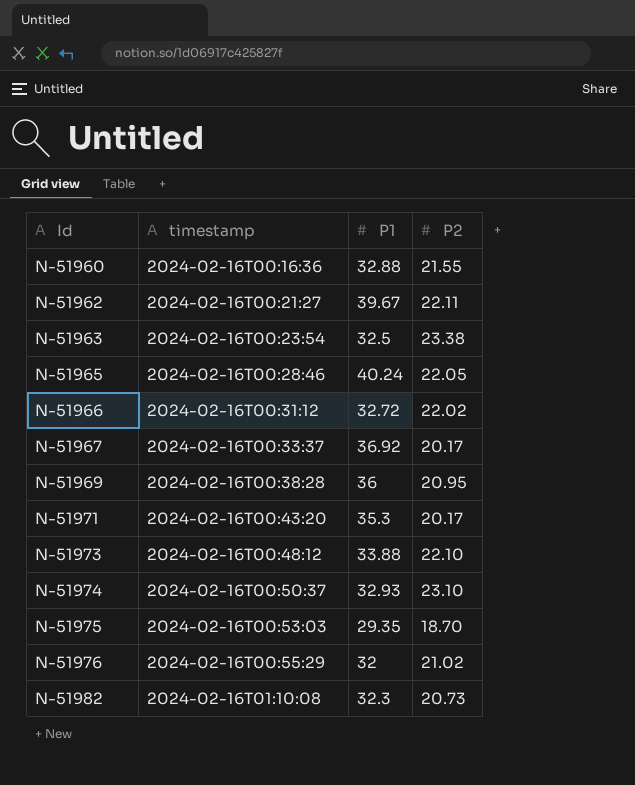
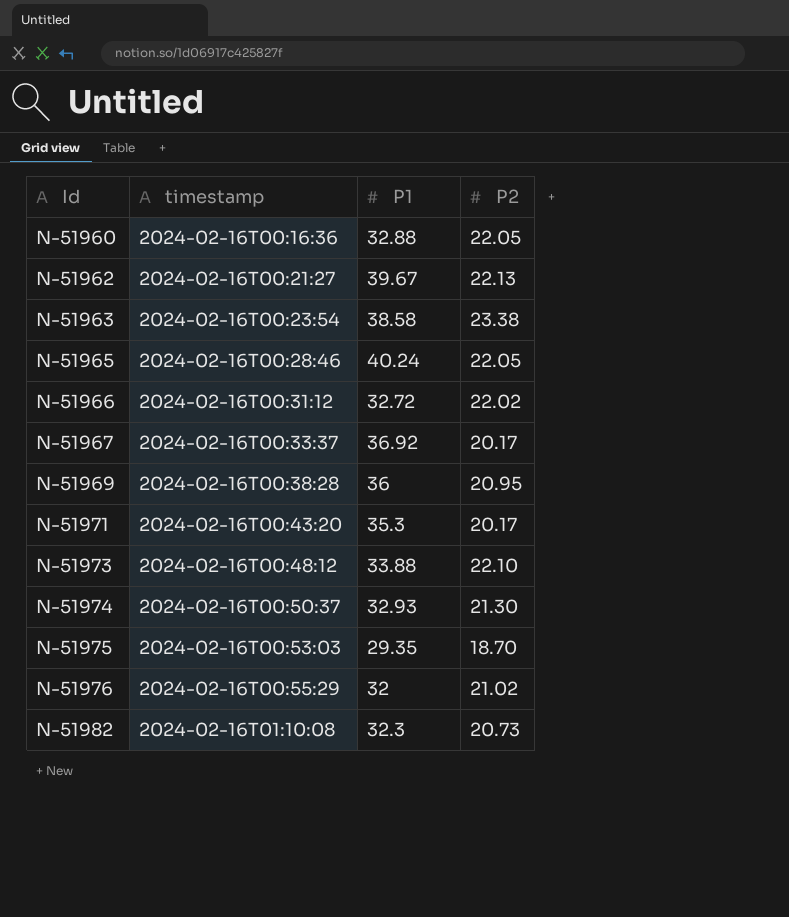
N-51960 | P2: 21.55 -> 22.05
N-51962 | P2: 22.11 -> 22.13
N-51963 | P1: 32.5 -> 38.58
N-51974 | P2: 23.10 -> 21.30

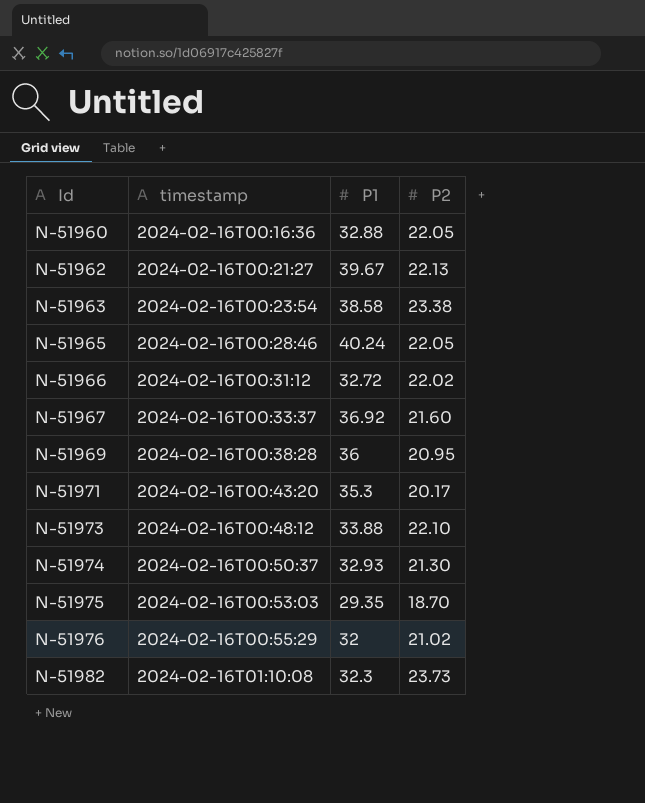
N-51967 | P2: 20.17 -> 21.60
N-51982 | P2: 20.73 -> 23.73

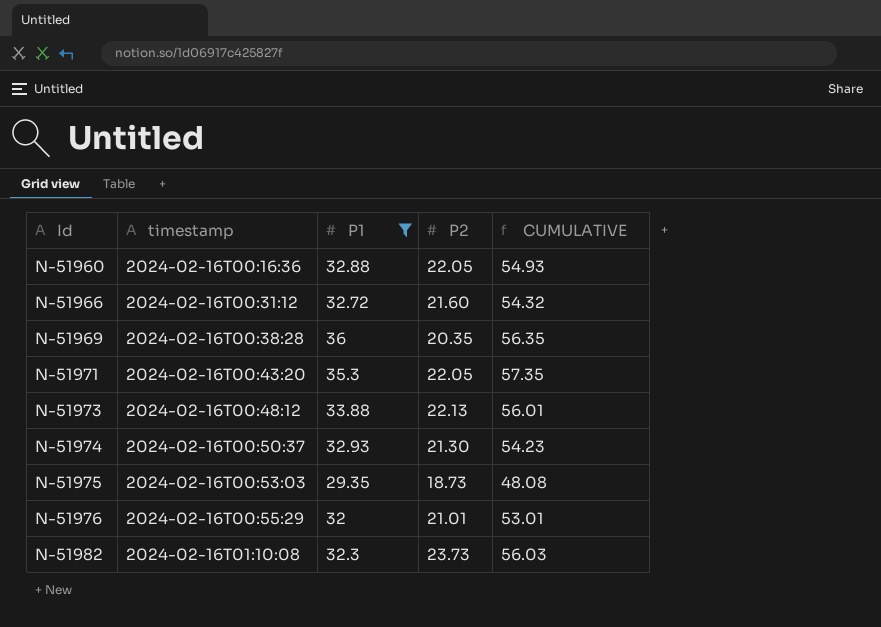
filter: none -> P1 <= 36
column CUMULATIVE | formula: none -> [P1] + [P2]
N-51966 | P2: 22.02 -> 21.60
N-51969 | P2: 20.95 -> 20.35
N-51971 | P2: 20.17 -> 22.05
N-51973 | P2: 22.10 -> 22.13
N-51975 | P2: 18.70 -> 18.73
N-51976 | P2: 21.02 -> 21.01

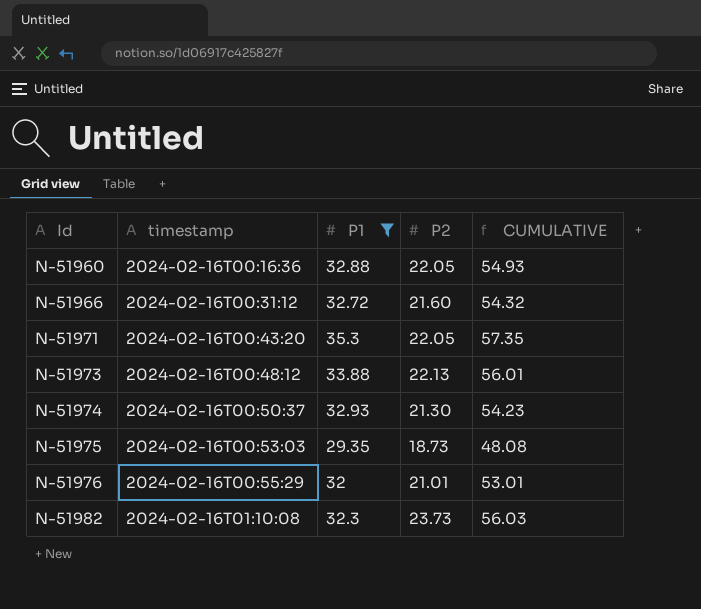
row N-51969: 2024-02-16T00:38:28 | 36 | 20.35 | 56.35 -> none

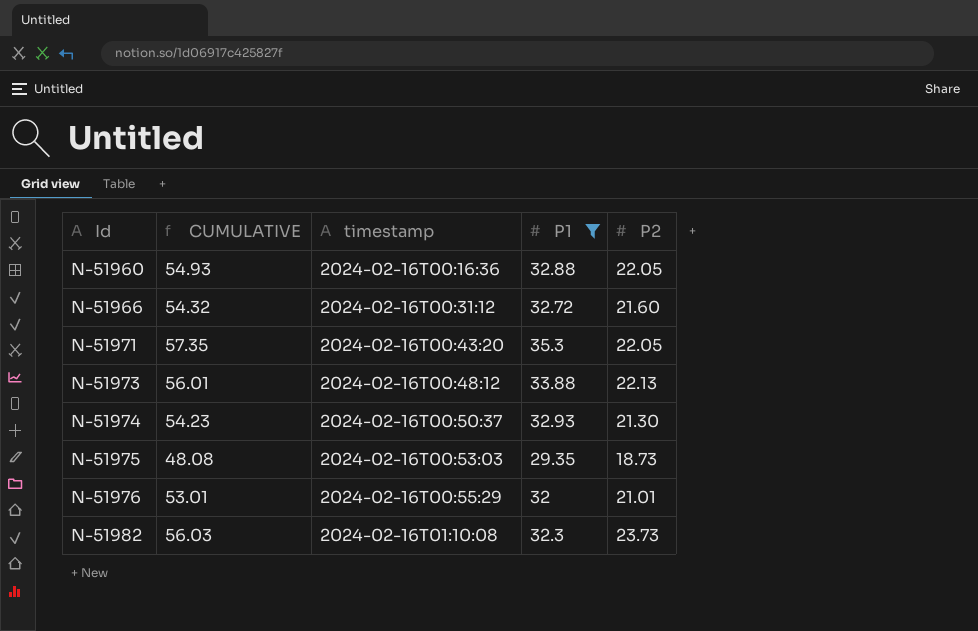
column CUMULATIVE | position: 5 -> 2

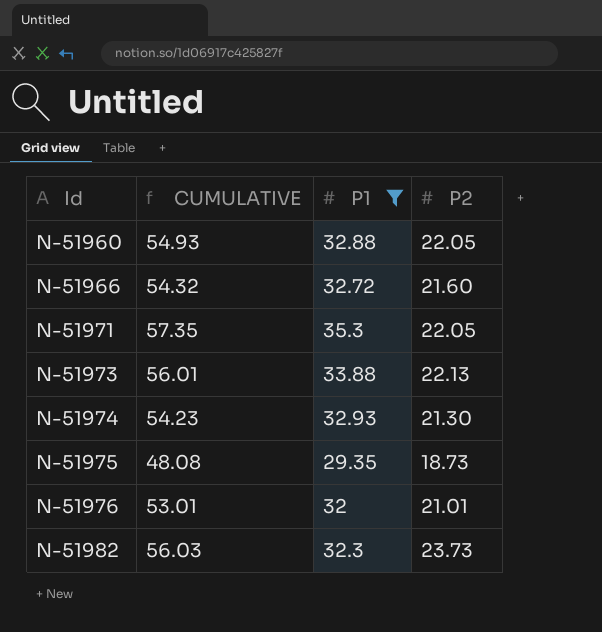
column timestamp | position: 3 -> none

